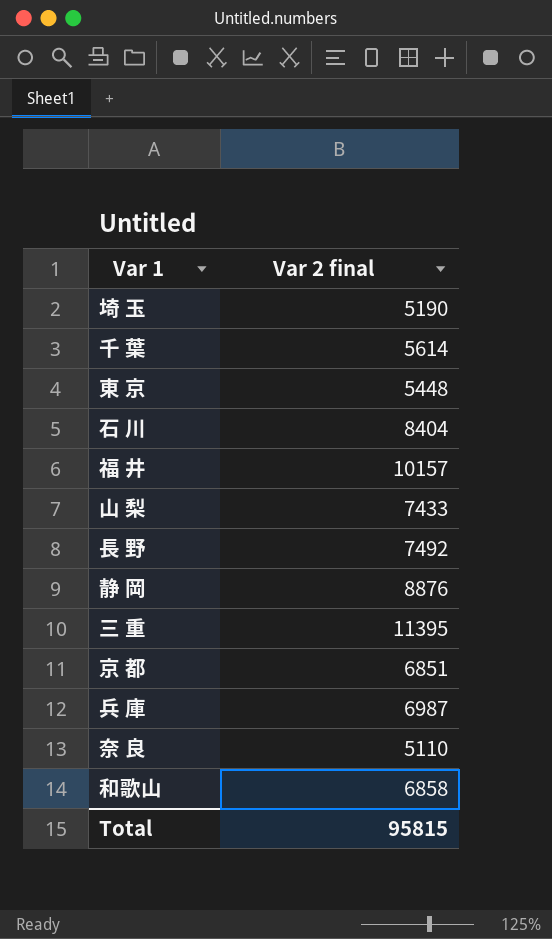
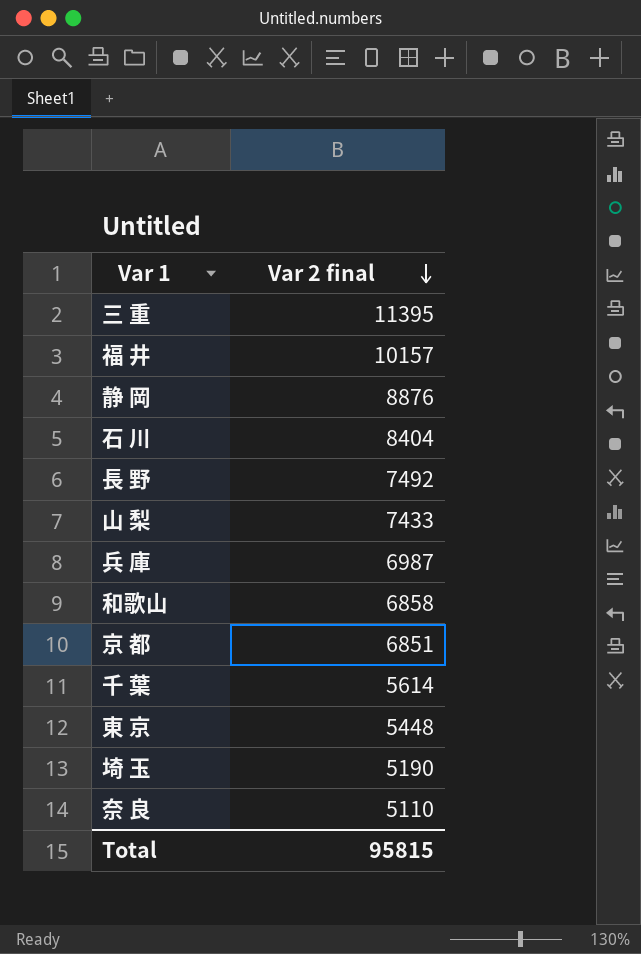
row order: none -> Var 2 final descending

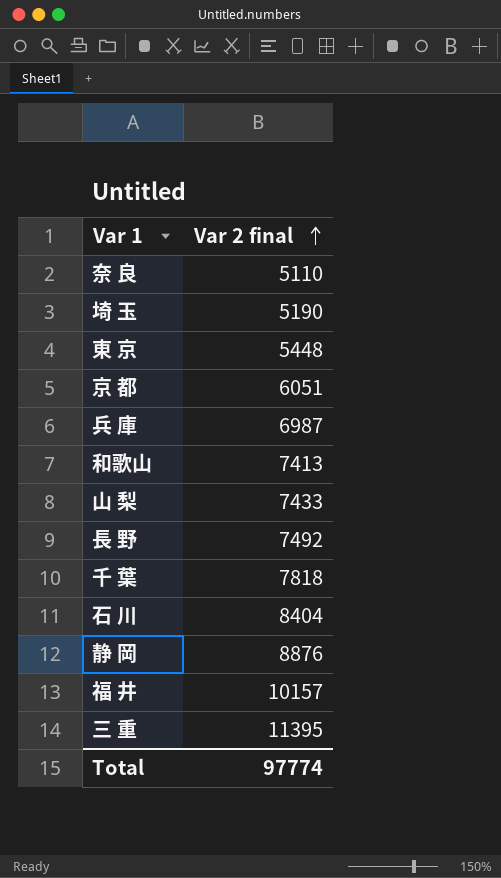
row order: Var 2 final descending -> Var 2 final ascending
京 都 | Var 2 final: 6851 -> 6051
和歌山 | Var 2 final: 6858 -> 7413
千 葉 | Var 2 final: 5614 -> 7818
Total | Var 2 final: 95815 -> 97774

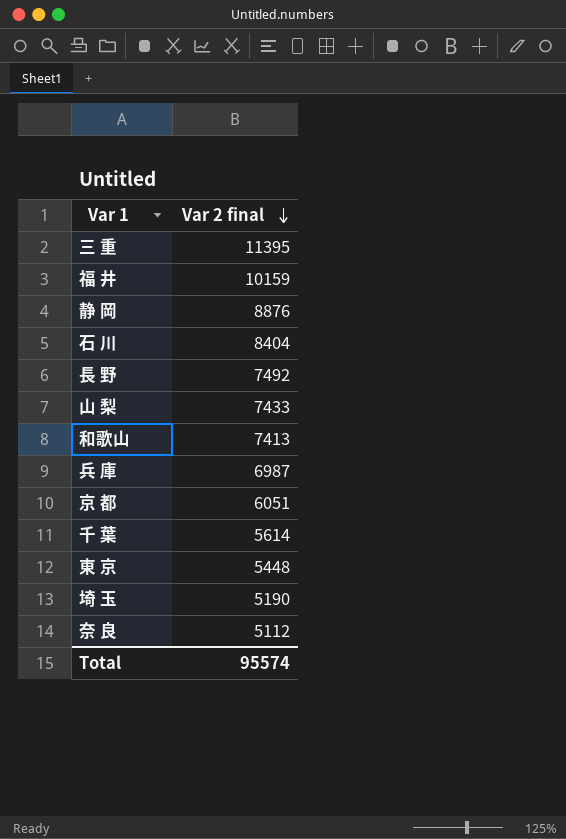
row order: Var 2 final ascending -> Var 2 final descending
福 井 | Var 2 final: 10157 -> 10159
千 葉 | Var 2 final: 7818 -> 5614
奈 良 | Var 2 final: 5110 -> 5112
Total | Var 2 final: 97774 -> 95574

